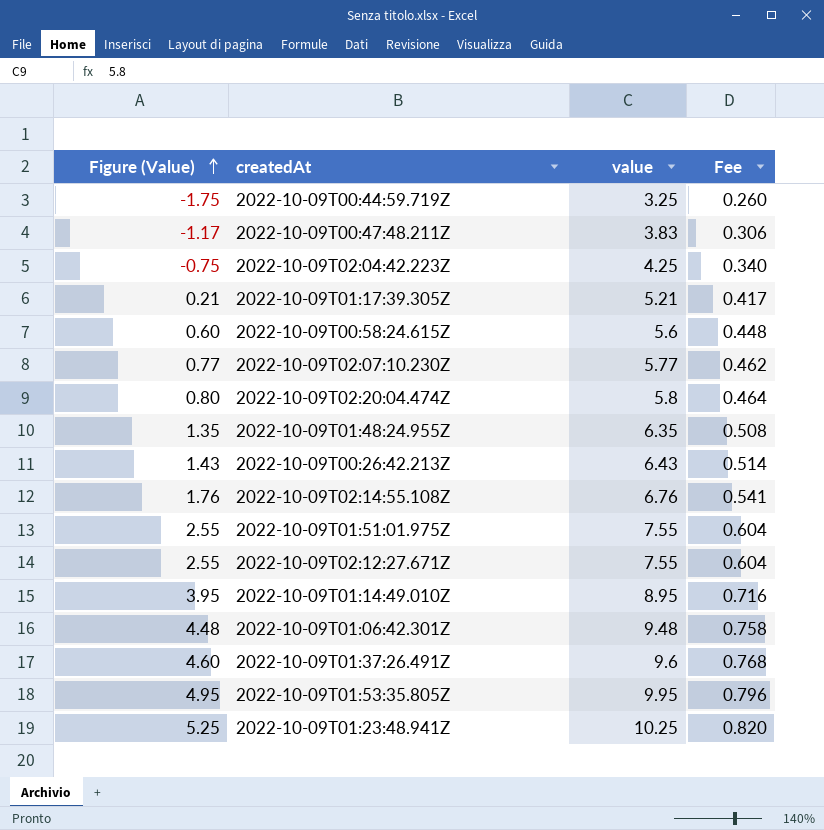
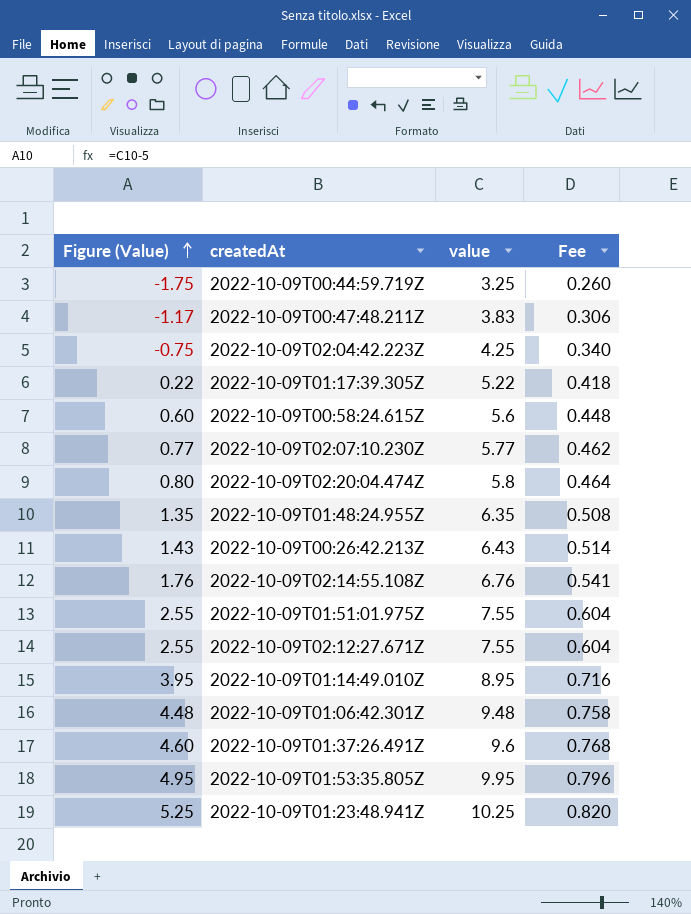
2022-10-09T01:17:39.305Z | Figure (Value): 0.21 -> 0.22
2022-10-09T01:17:39.305Z | value: 5.21 -> 5.22
2022-10-09T01:17:39.305Z | Fee: 0.417 -> 0.418

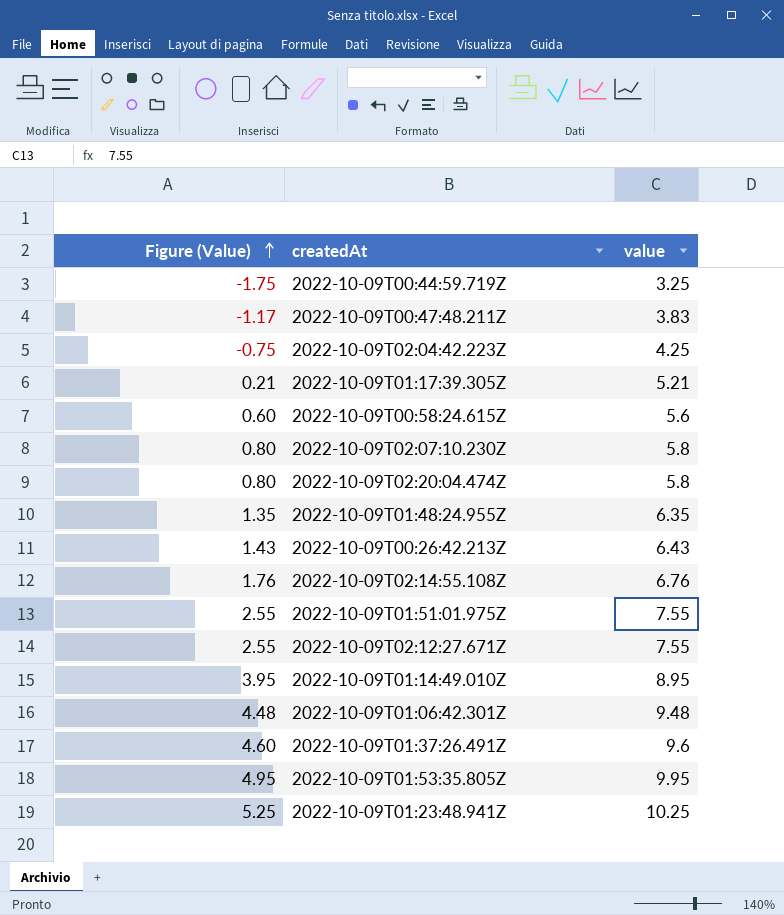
column Fee | formula: [value] * 0.08 -> none
2022-10-09T01:17:39.305Z | Figure (Value): 0.22 -> 0.21
2022-10-09T01:17:39.305Z | value: 5.22 -> 5.21
2022-10-09T02:07:10.230Z | Figure (Value): 0.77 -> 0.80
2022-10-09T02:07:10.230Z | value: 5.77 -> 5.8

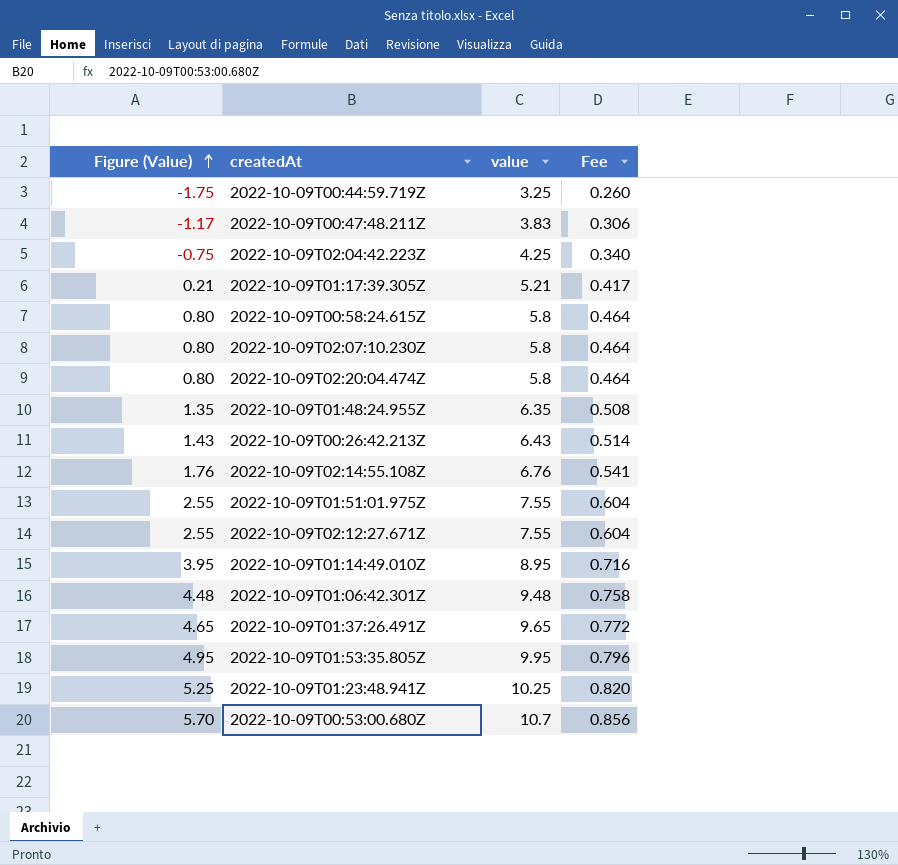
column Fee | formula: none -> [value] * 0.08
2022-10-09T00:58:24.615Z | Figure (Value): 0.60 -> 0.80
2022-10-09T00:58:24.615Z | value: 5.6 -> 5.8
2022-10-09T01:37:26.491Z | Figure (Value): 4.60 -> 4.65
2022-10-09T01:37:26.491Z | value: 9.6 -> 9.65
row 2022-10-09T00:53:00.680Z: none -> 5.70 | 10.7 | 0.856

